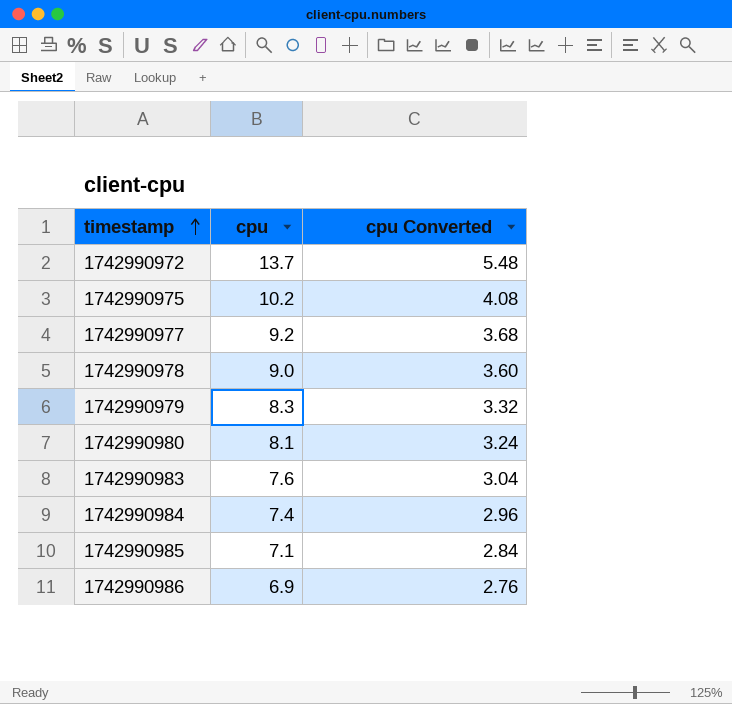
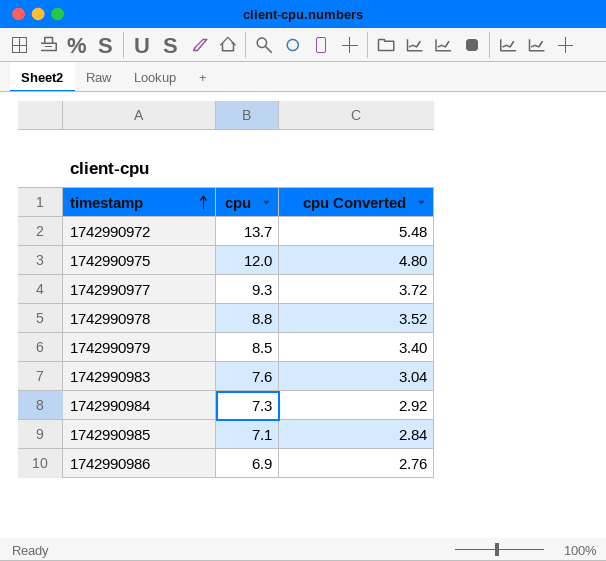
row 1742990980: 8.1 | 3.24 -> none
1742990975 | cpu: 10.2 -> 12.0
1742990975 | cpu Converted: 4.08 -> 4.80
1742990977 | cpu: 9.2 -> 9.3
1742990977 | cpu Converted: 3.68 -> 3.72
1742990978 | cpu: 9.0 -> 8.8
1742990978 | cpu Converted: 3.60 -> 3.52
1742990979 | cpu: 8.3 -> 8.5
1742990979 | cpu Converted: 3.32 -> 3.40
1742990984 | cpu: 7.4 -> 7.3
1742990984 | cpu Converted: 2.96 -> 2.92

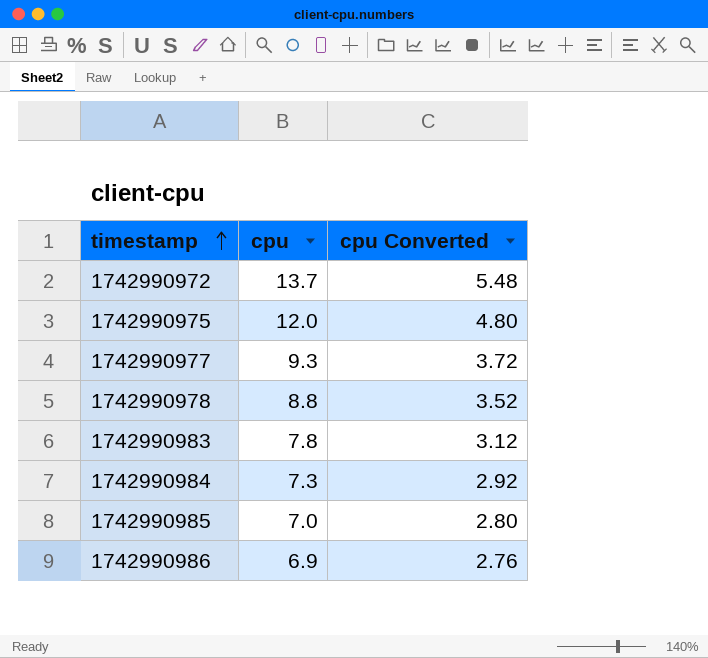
row 1742990979: 8.5 | 3.40 -> none
1742990983 | cpu: 7.6 -> 7.8
1742990983 | cpu Converted: 3.04 -> 3.12
1742990985 | cpu: 7.1 -> 7.0
1742990985 | cpu Converted: 2.84 -> 2.80

